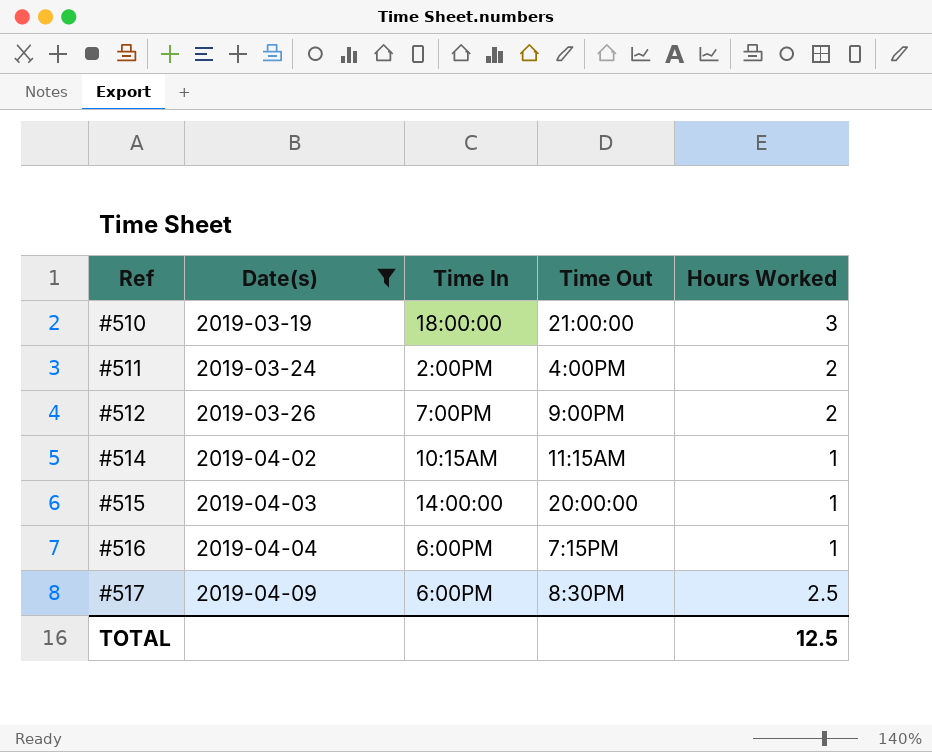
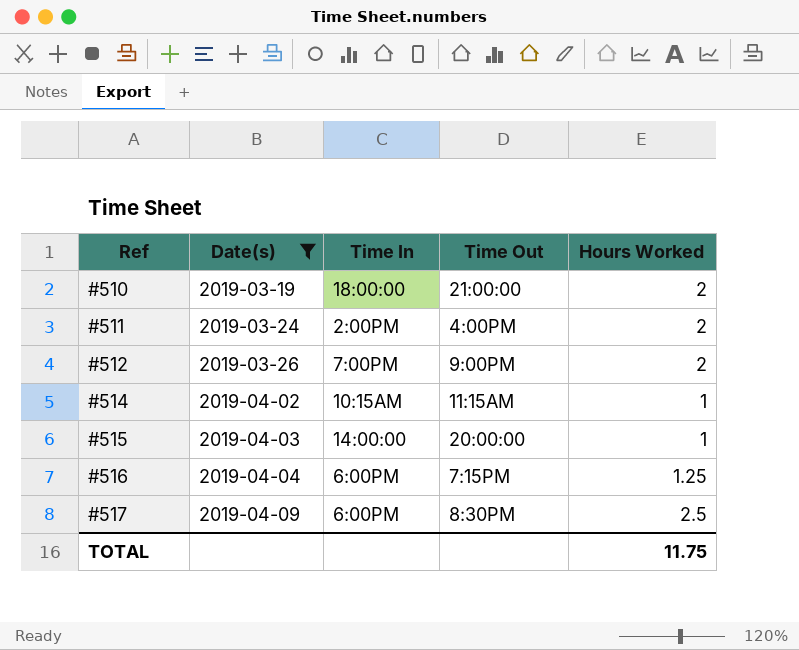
#510 | Hours Worked: 3 -> 2
#516 | Hours Worked: 1 -> 1.25
TOTAL | Hours Worked: 12.5 -> 11.75

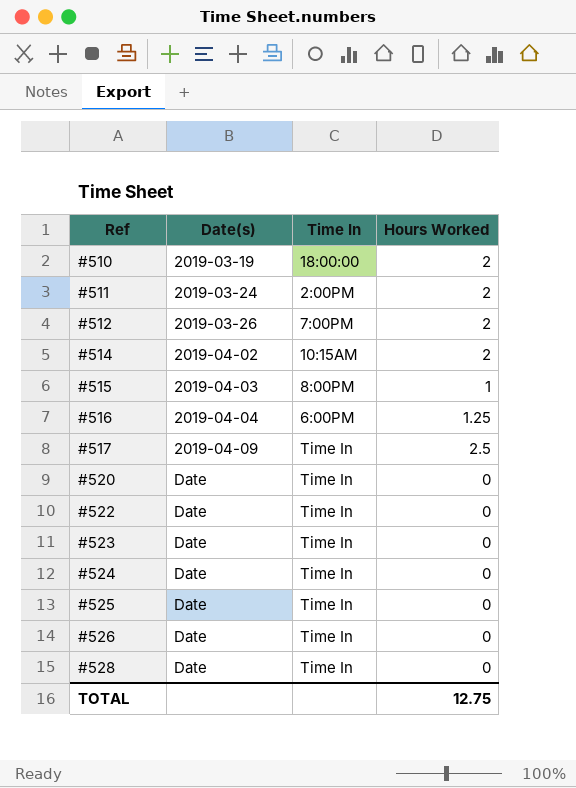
filter: Date(s) != Date -> none
column Time Out | position: 4 -> none
#514 | Hours Worked: 1 -> 2
#515 | Time In: 14:00:00 -> 8:00PM
#517 | Time In: 6:00PM -> Time In
TOTAL | Hours Worked: 11.75 -> 12.75

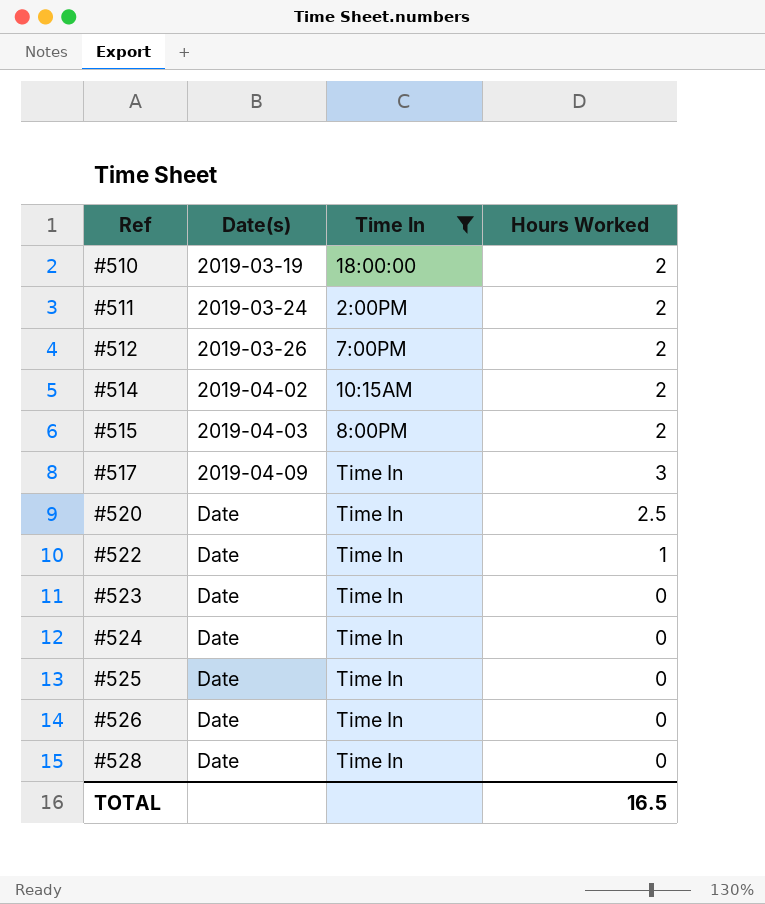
filter: none -> Time In != 6:00PM
#515 | Hours Worked: 1 -> 2
#517 | Hours Worked: 2.5 -> 3
#520 | Hours Worked: 0 -> 2.5
#522 | Hours Worked: 0 -> 1
TOTAL | Hours Worked: 12.75 -> 16.5

